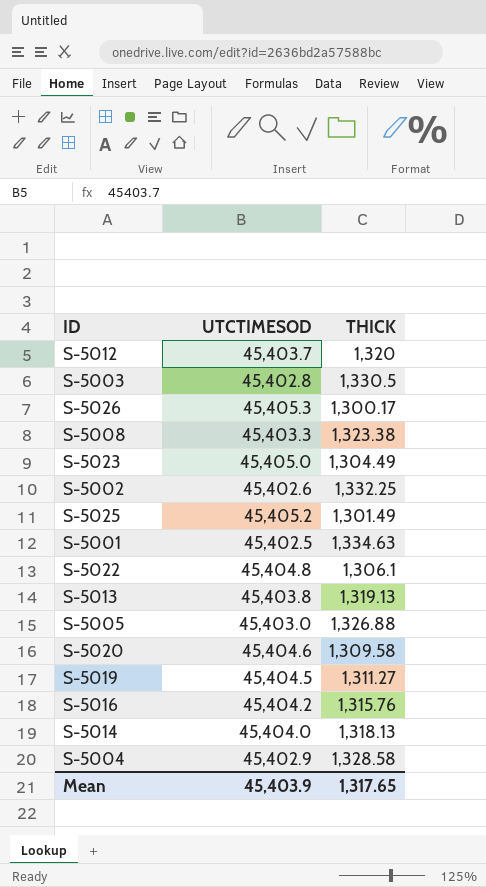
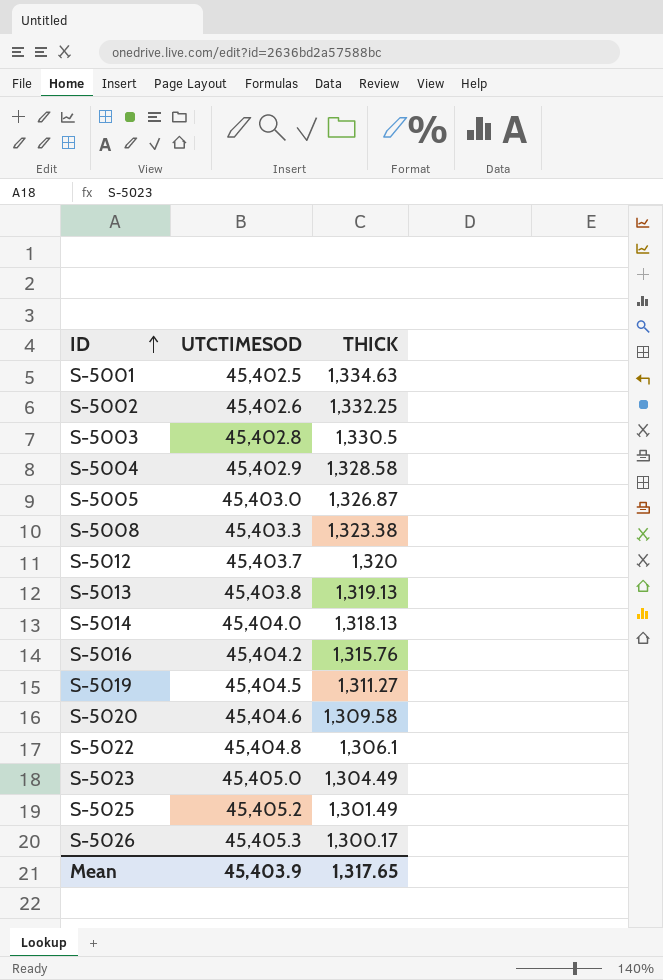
row order: none -> ID ascending
S-5005 | THICK: 1,326.88 -> 1,326.87

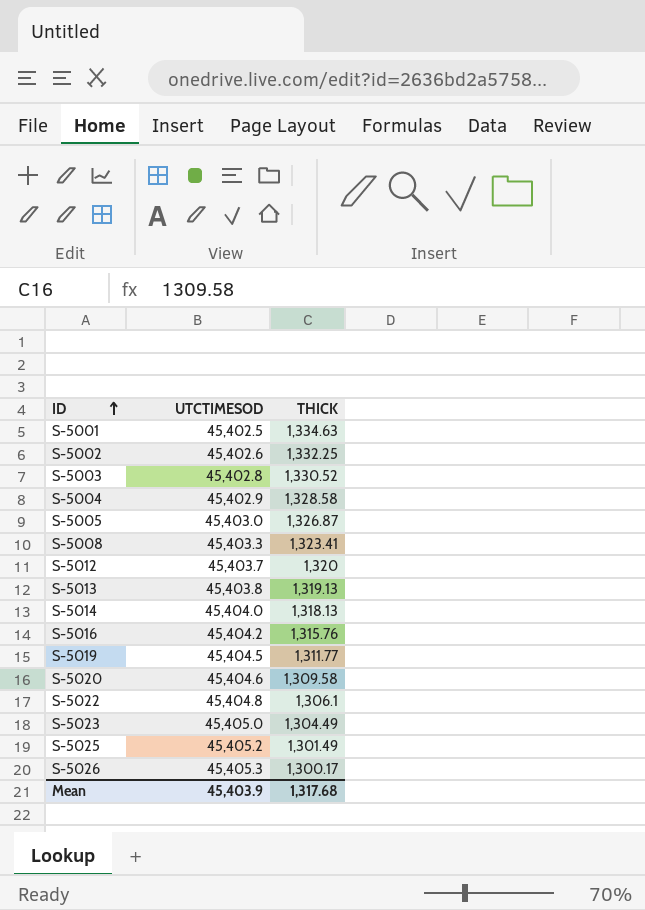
S-5003 | THICK: 1,330.5 -> 1,330.52
S-5008 | THICK: 1,323.38 -> 1,323.41
S-5019 | THICK: 1,311.27 -> 1,311.77
Mean | THICK: 1,317.65 -> 1,317.68

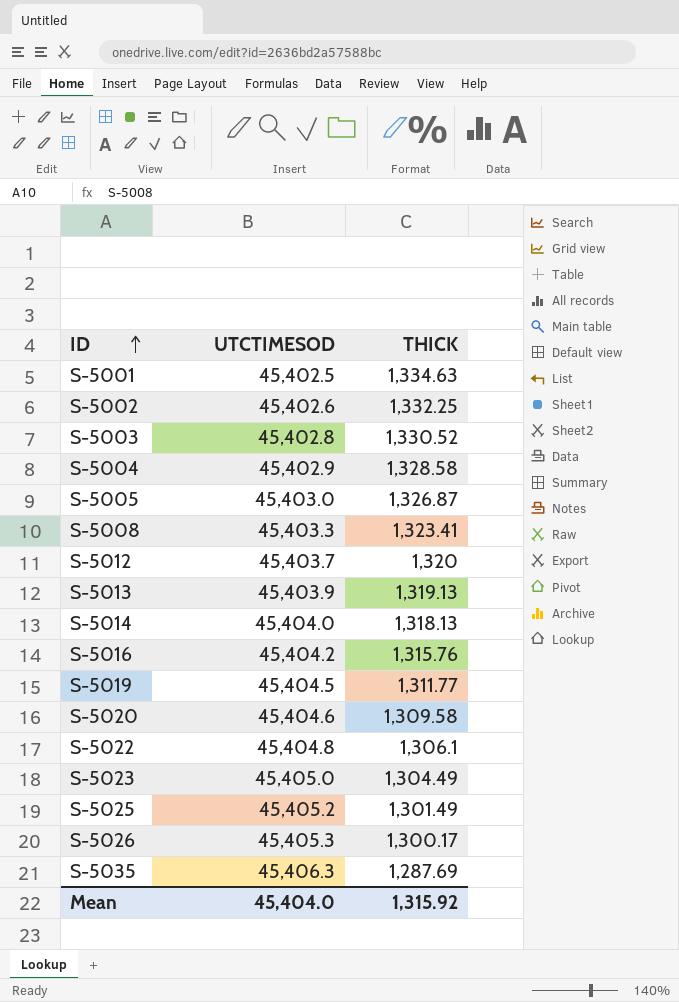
S-5013 | UTCTIMESOD: 45,403.8 -> 45,403.9
row S-5035: none -> 45,406.3 | 1,287.69
Mean | UTCTIMESOD: 45,403.9 -> 45,404.0
Mean | THICK: 1,317.68 -> 1,315.92

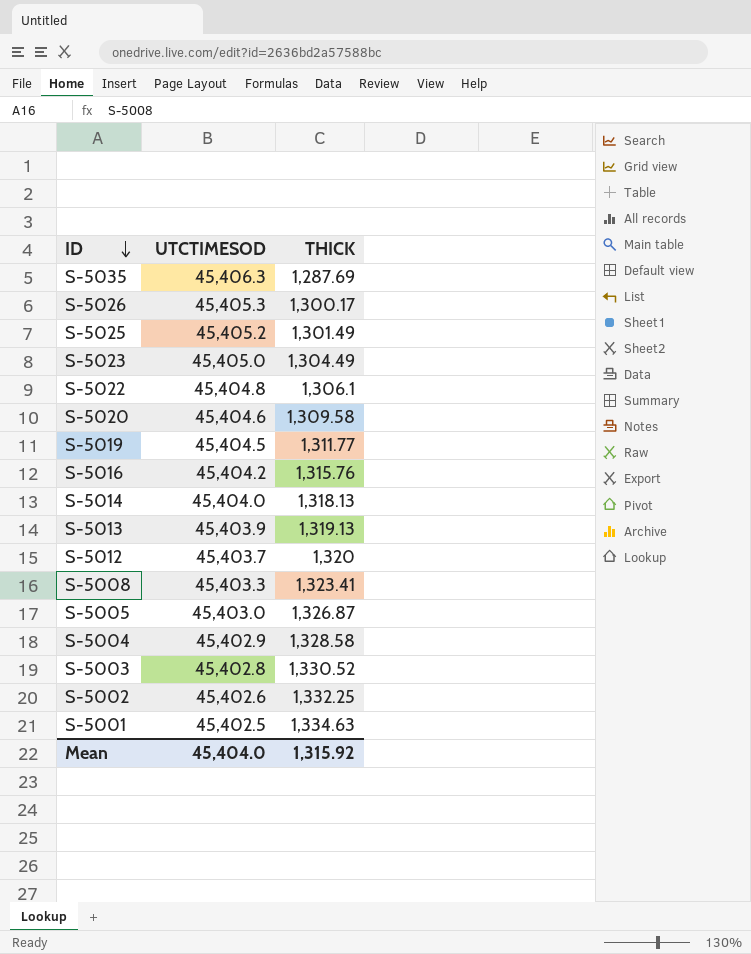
row order: ID ascending -> ID descending

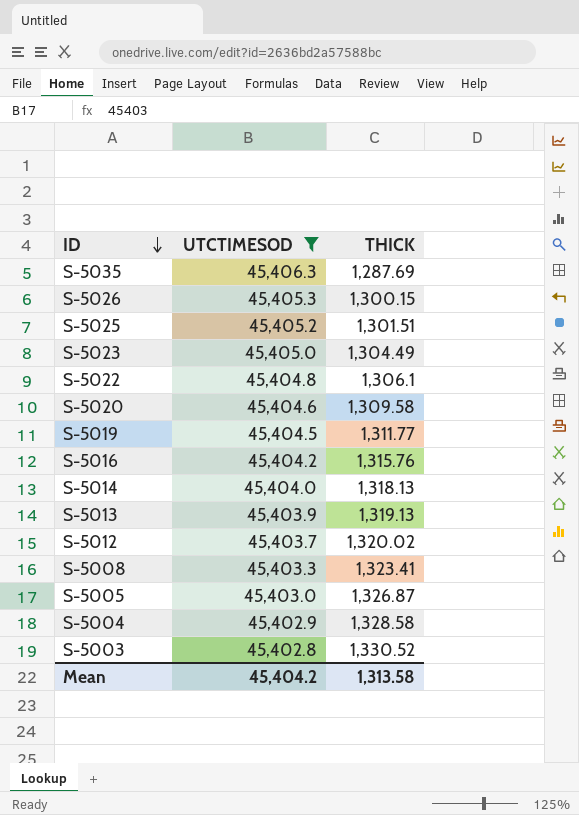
filter: none -> UTCTIMESOD >= 45,402.8
S-5026 | THICK: 1,300.17 -> 1,300.15
S-5025 | THICK: 1,301.49 -> 1,301.51
S-5012 | THICK: 1,320 -> 1,320.02
Mean | UTCTIMESOD: 45,404.0 -> 45,404.2
Mean | THICK: 1,315.92 -> 1,313.58

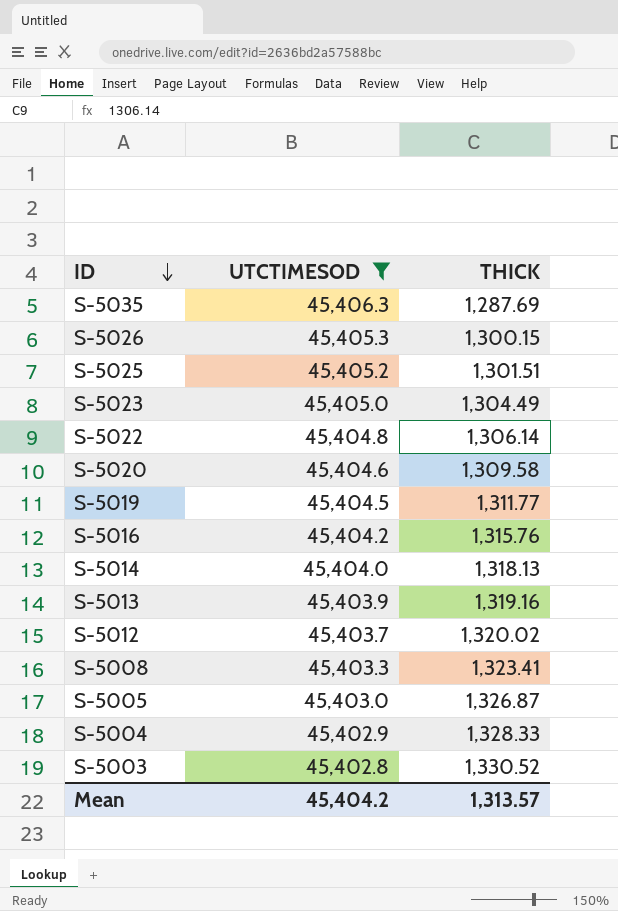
S-5022 | THICK: 1,306.1 -> 1,306.14
S-5013 | THICK: 1,319.13 -> 1,319.16
S-5004 | THICK: 1,328.58 -> 1,328.33
Mean | THICK: 1,313.58 -> 1,313.57

